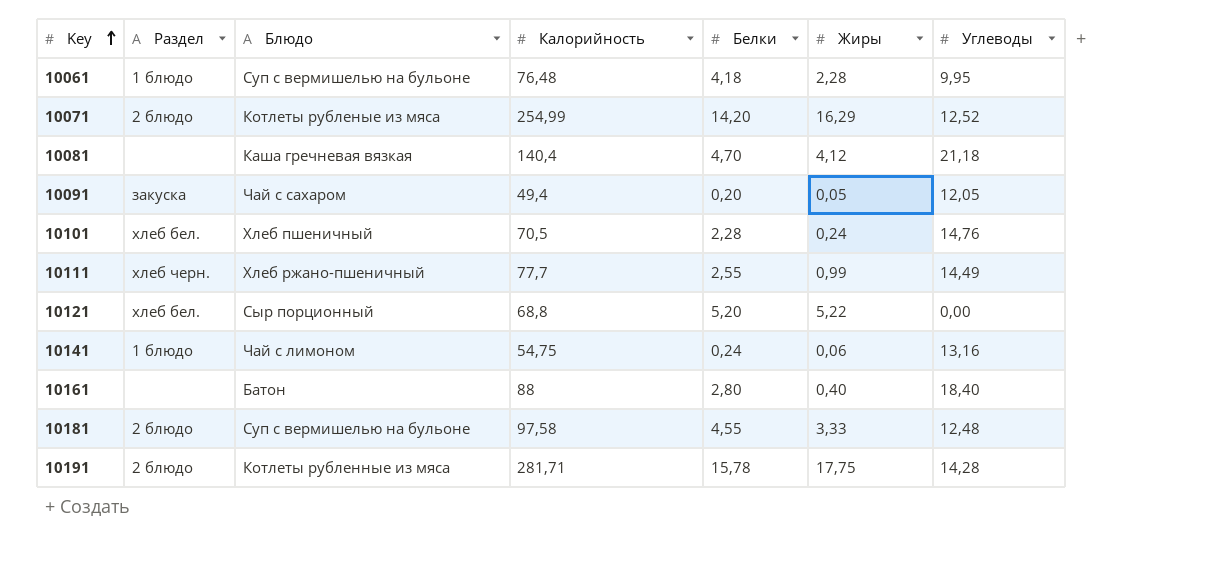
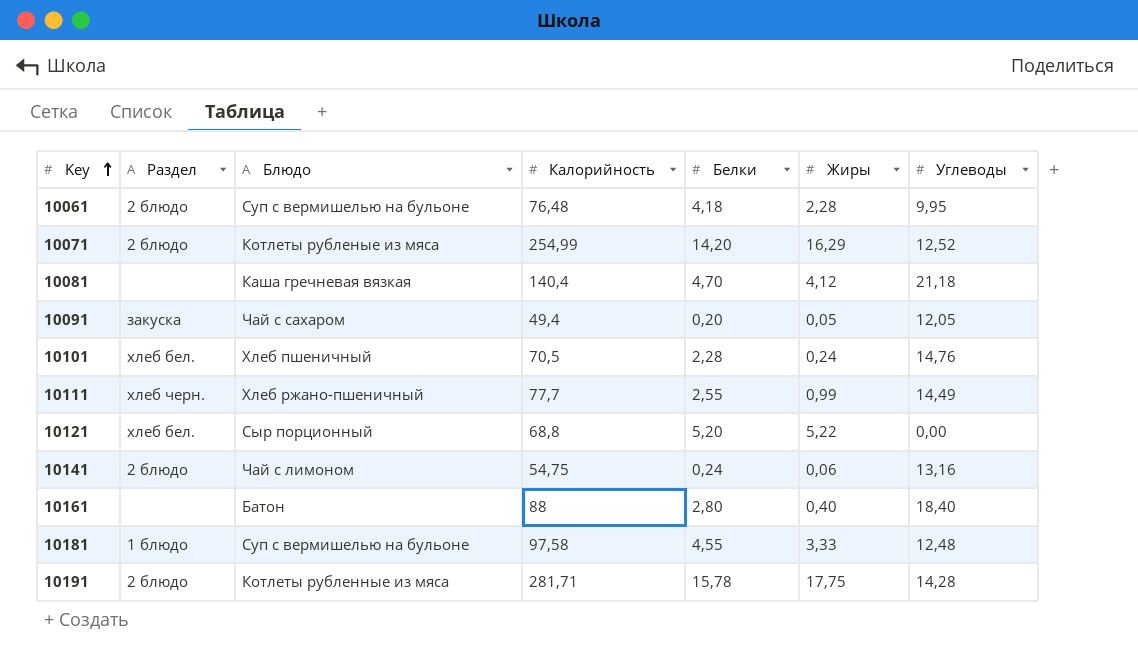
10061 | Раздел: 1 блюдо -> 2 блюдо
10141 | Раздел: 1 блюдо -> 2 блюдо
10181 | Раздел: 2 блюдо -> 1 блюдо

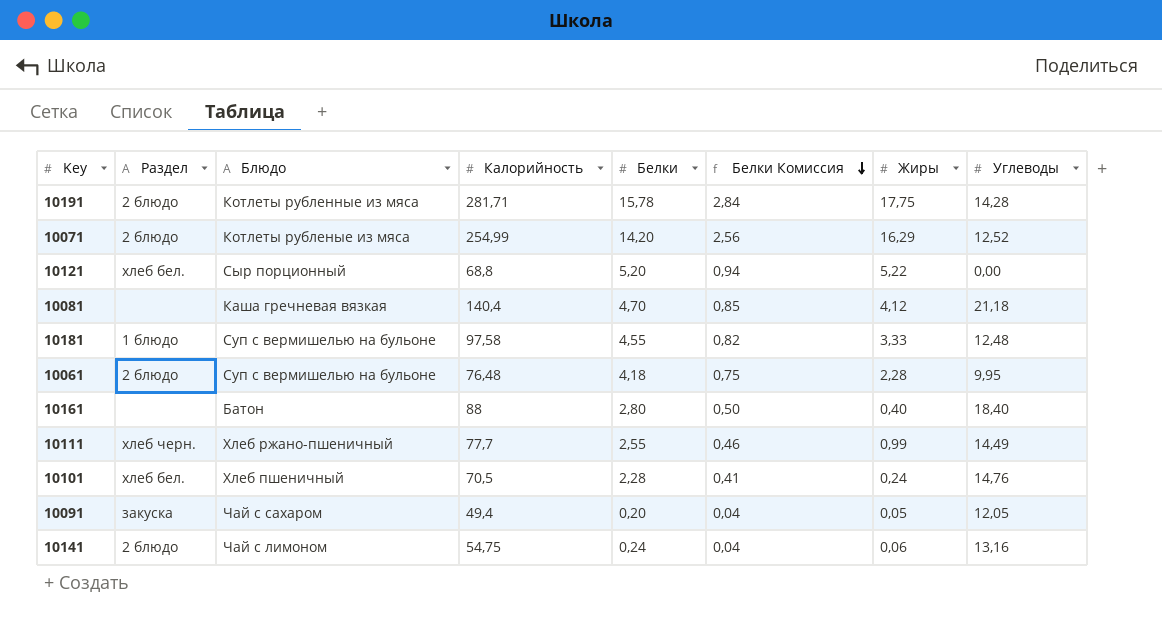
row order: Key ascending -> Белки Комиссия descending
column Белки Комиссия | formula: none -> [Белки] * 0,18

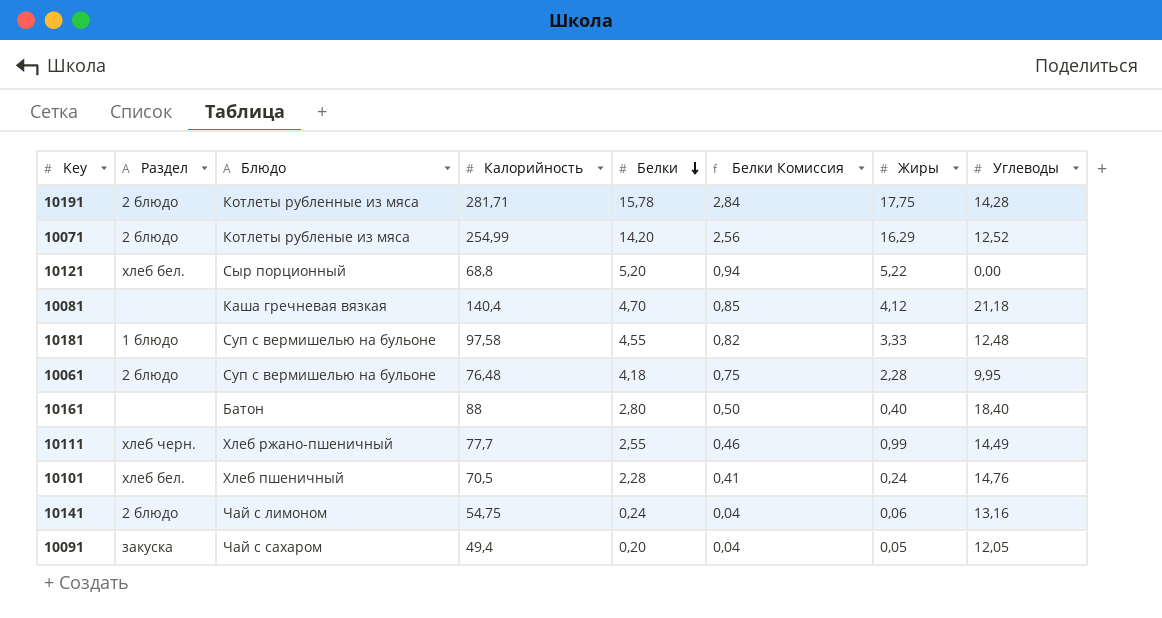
row order: Белки Комиссия descending -> Белки descending

